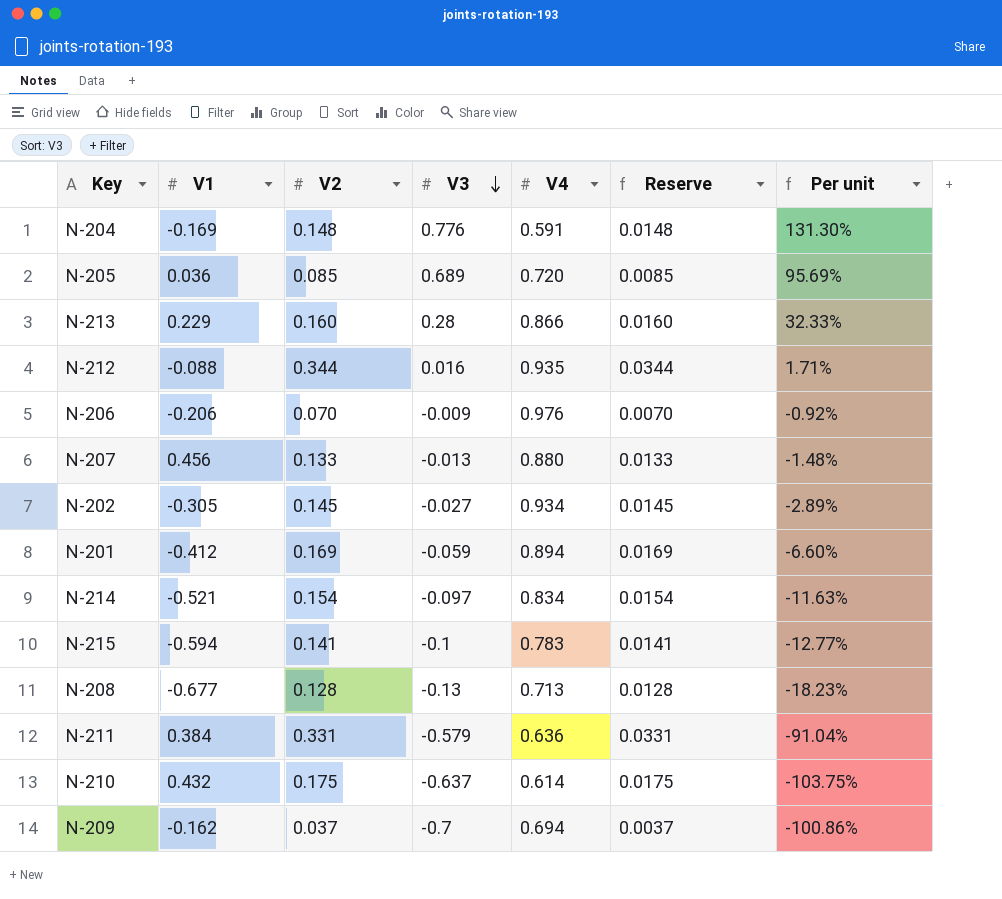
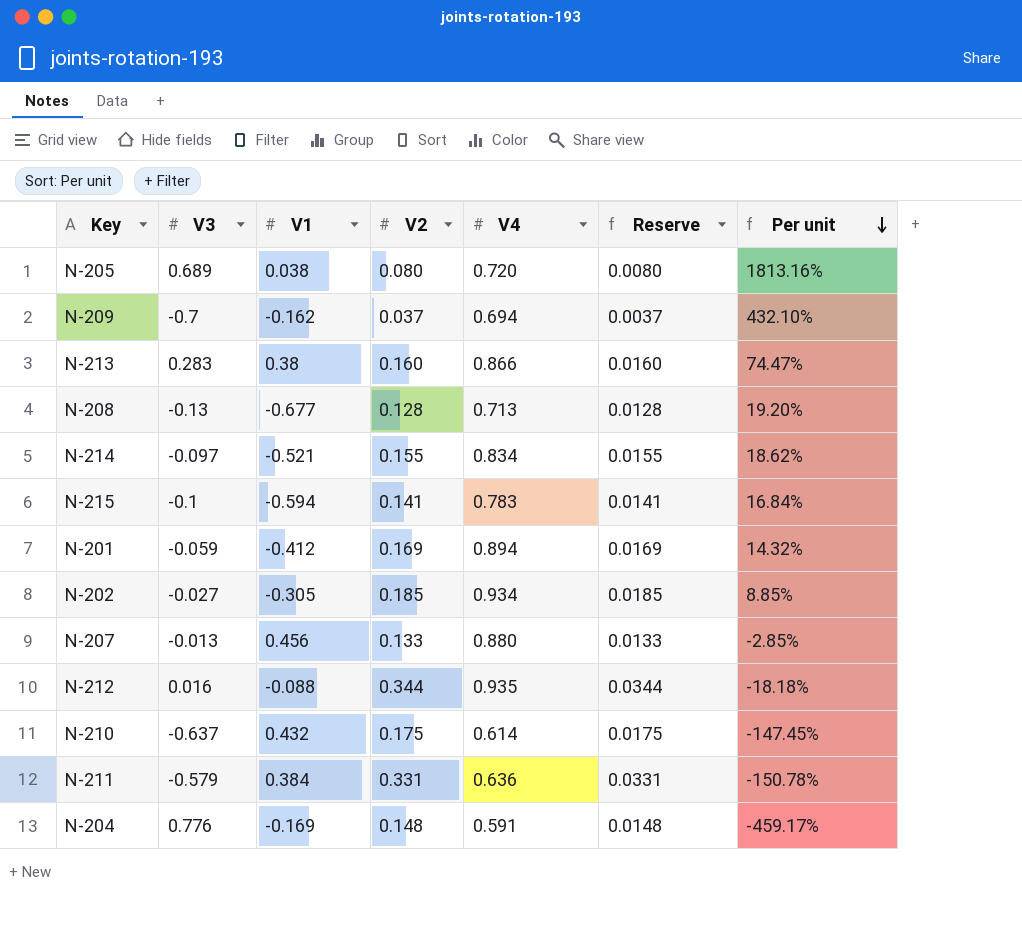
row order: V3 descending -> Per unit descending
column V3 | position: 4 -> 2
column Per unit | formula: [V3] / [V4] -> [V3] / [V1]
row N-206: -0.206 | 0.070 | -0.009 | 0.976 | 0.0070 | -0.92% -> none
N-205 | V1: 0.036 -> 0.038
N-205 | V2: 0.085 -> 0.080
N-205 | Reserve: 0.0085 -> 0.0080
N-213 | V3: 0.28 -> 0.283
N-213 | V1: 0.229 -> 0.38
N-214 | V2: 0.154 -> 0.155
N-214 | Reserve: 0.0154 -> 0.0155
N-202 | V2: 0.145 -> 0.185
N-202 | Reserve: 0.0145 -> 0.0185

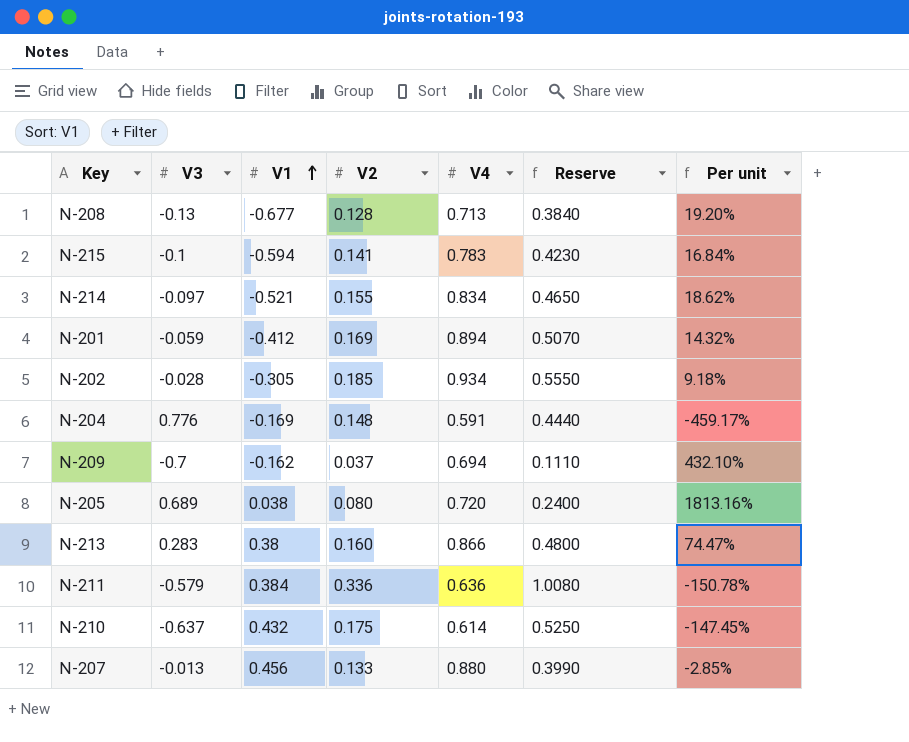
row order: Per unit descending -> V1 ascending
column Reserve | formula: [V2] * 0.1 -> [V2] * 3
row N-212: 0.016 | -0.088 | 0.344 | 0.935 | 0.0344 | -18.18% -> none
N-202 | V3: -0.027 -> -0.028
N-202 | Per unit: 8.85% -> 9.18%
N-211 | V2: 0.331 -> 0.336

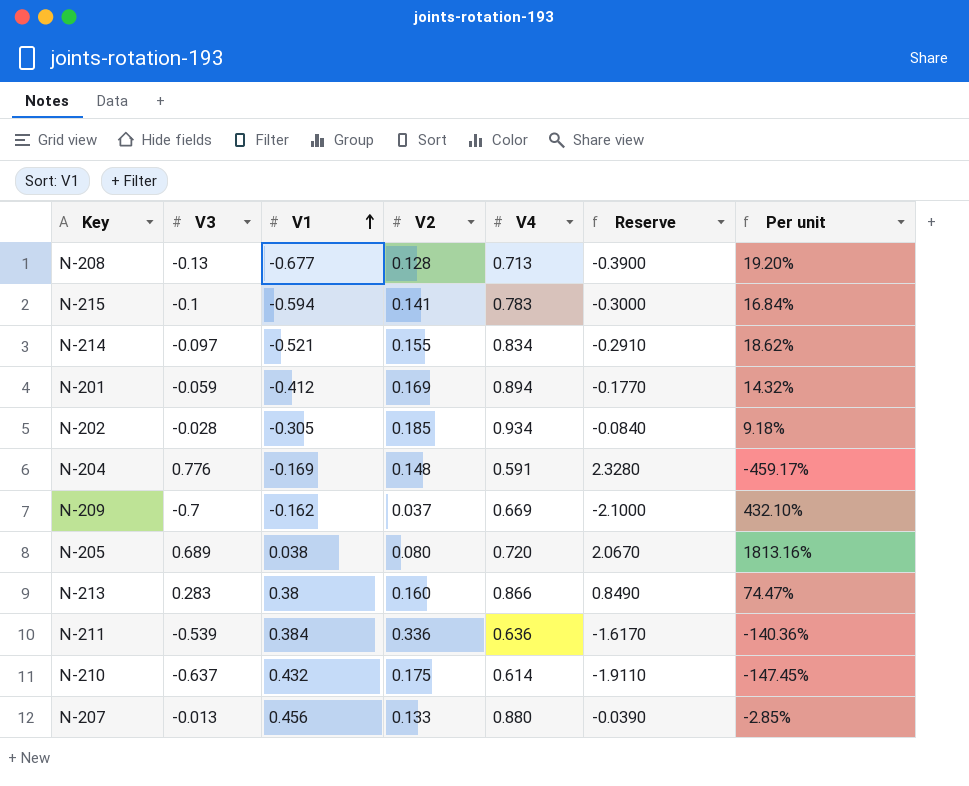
column Reserve | formula: [V2] * 3 -> [V3] * 3
N-209 | V4: 0.694 -> 0.669
N-211 | V3: -0.579 -> -0.539
N-211 | Per unit: -150.78% -> -140.36%

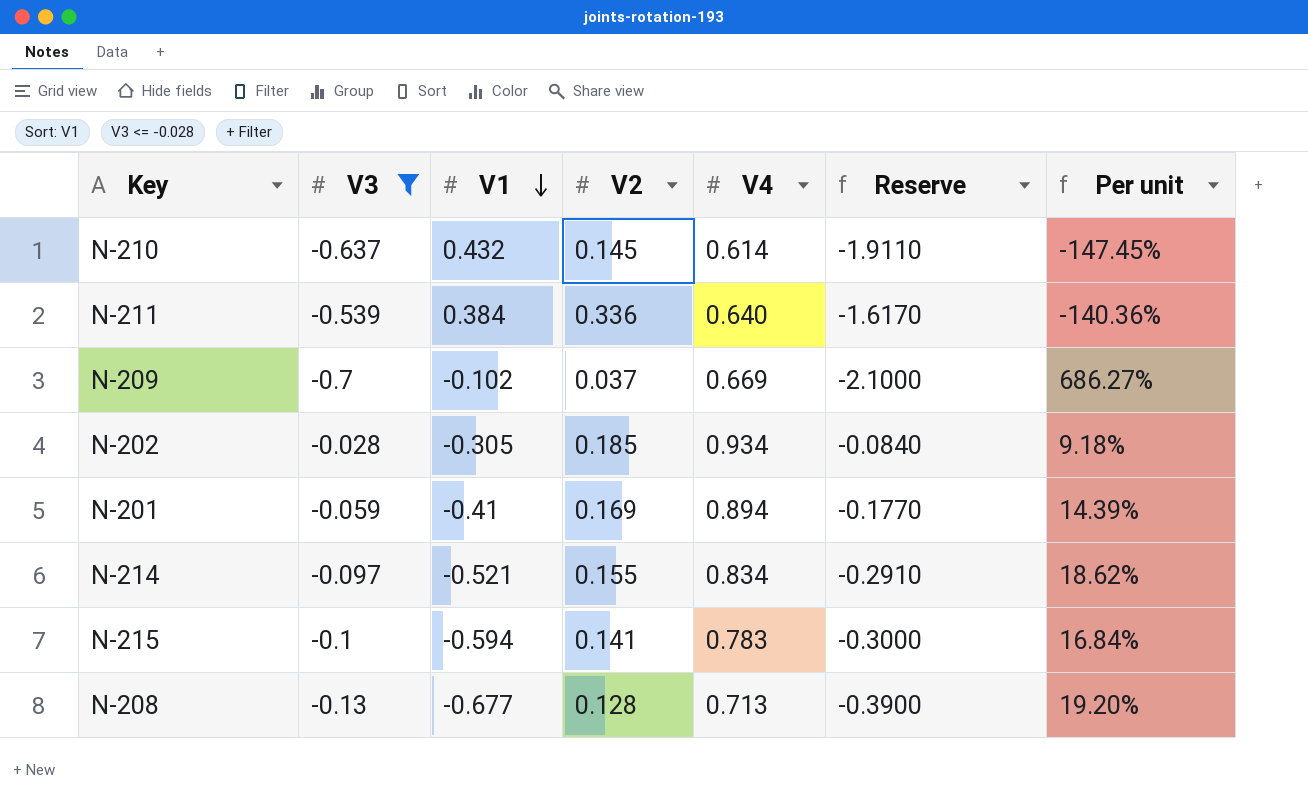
filter: none -> V3 <= -0.028
row order: V1 ascending -> V1 descending
N-210 | V2: 0.175 -> 0.145
N-211 | V4: 0.636 -> 0.640
N-209 | V1: -0.162 -> -0.102
N-209 | Per unit: 432.10% -> 686.27%
N-201 | V1: -0.412 -> -0.41
N-201 | Per unit: 14.32% -> 14.39%

